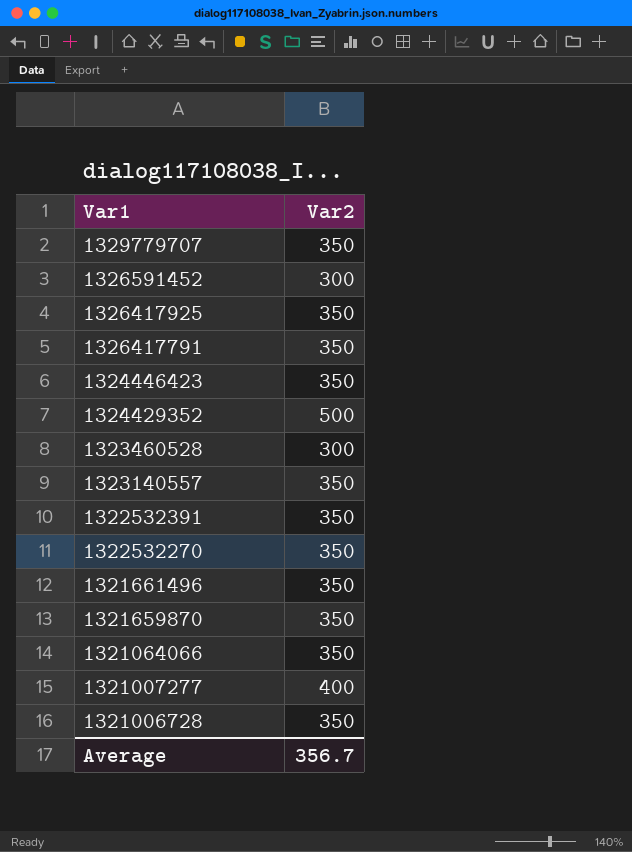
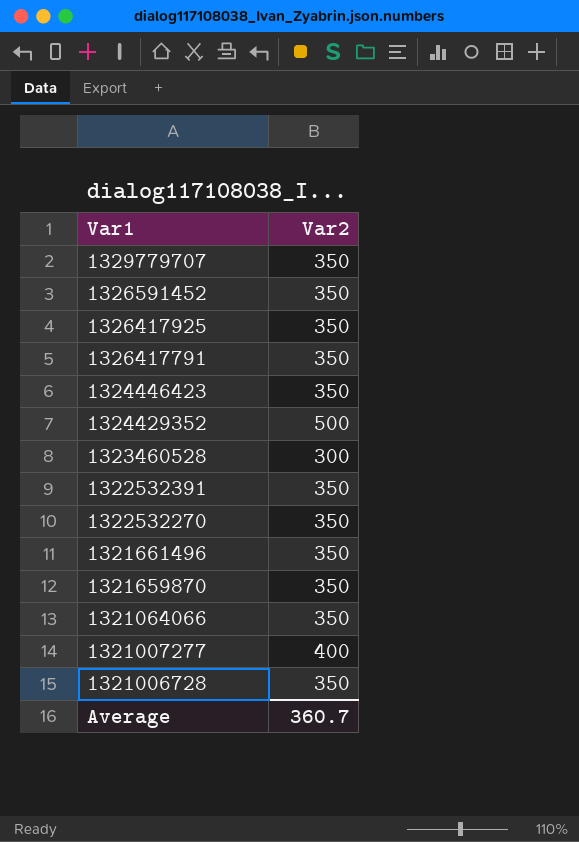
row 1323140557: 350 -> none
1326591452 | Var2: 300 -> 350
Average | Var2: 356.7 -> 360.7

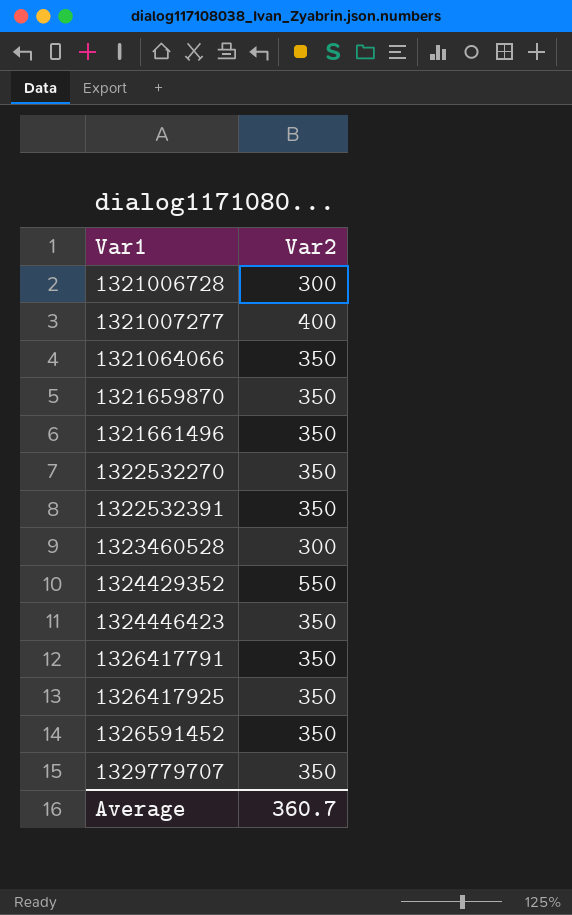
row order: Var1 descending -> Var1 ascending
1321006728 | Var2: 350 -> 300
1324429352 | Var2: 500 -> 550

